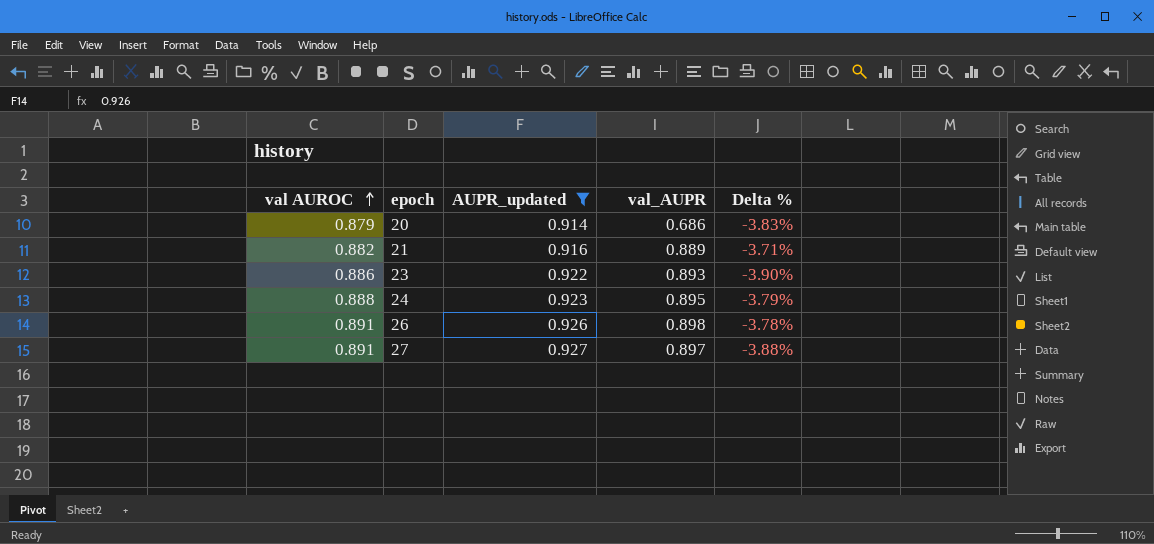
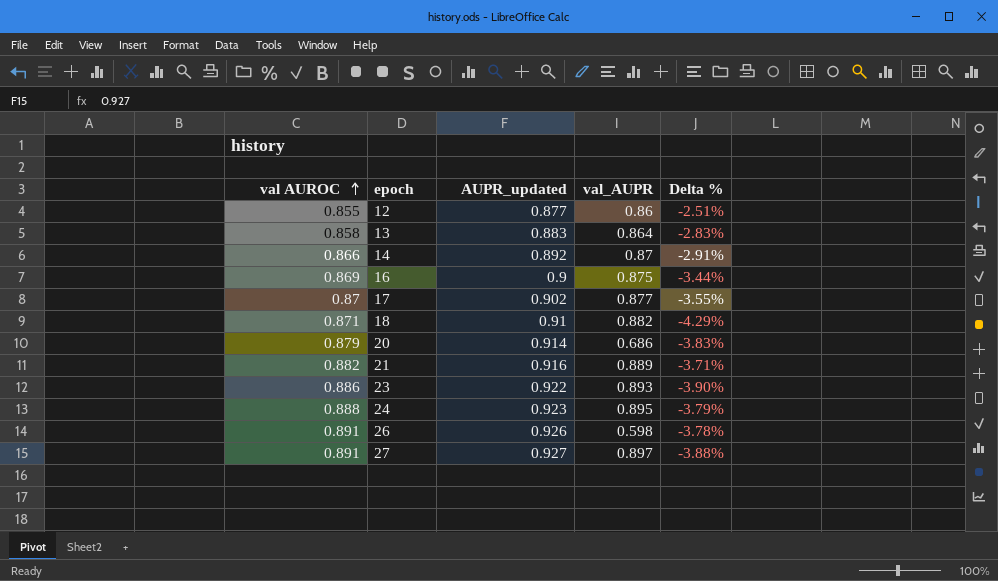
filter: AUPR_updated >= 0.914 -> none
26 | val_AUPR: 0.898 -> 0.598

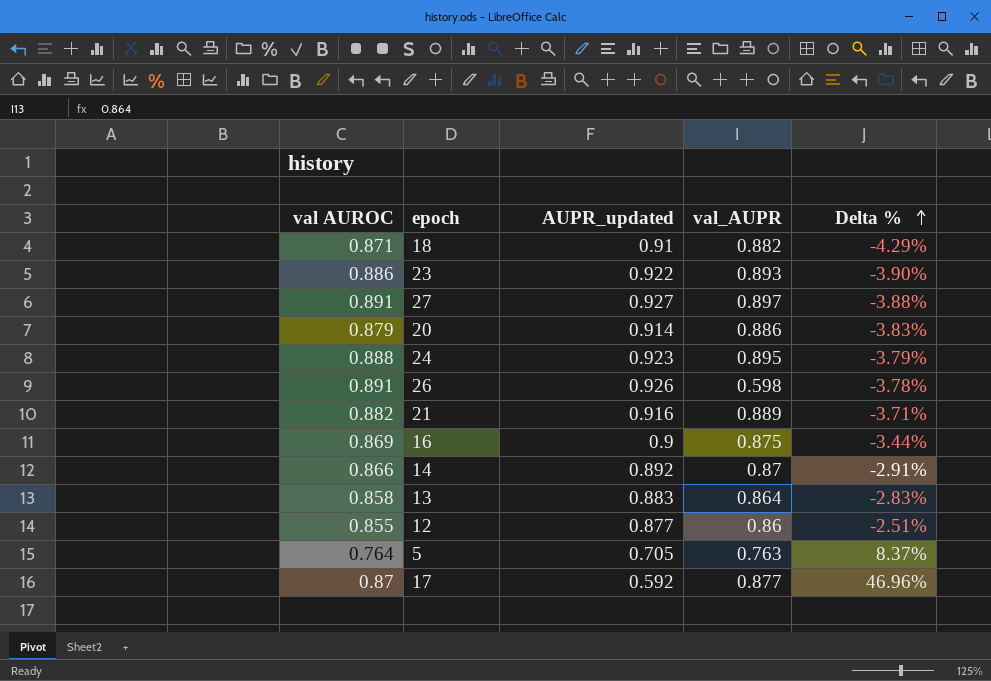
row order: val AUROC ascending -> Delta % ascending
20 | val_AUPR: 0.686 -> 0.886
row 5: none -> 0.764 | 0.705 | 0.763 | 8.37%
17 | AUPR_updated: 0.902 -> 0.592
17 | Delta %: -3.55% -> 46.96%

